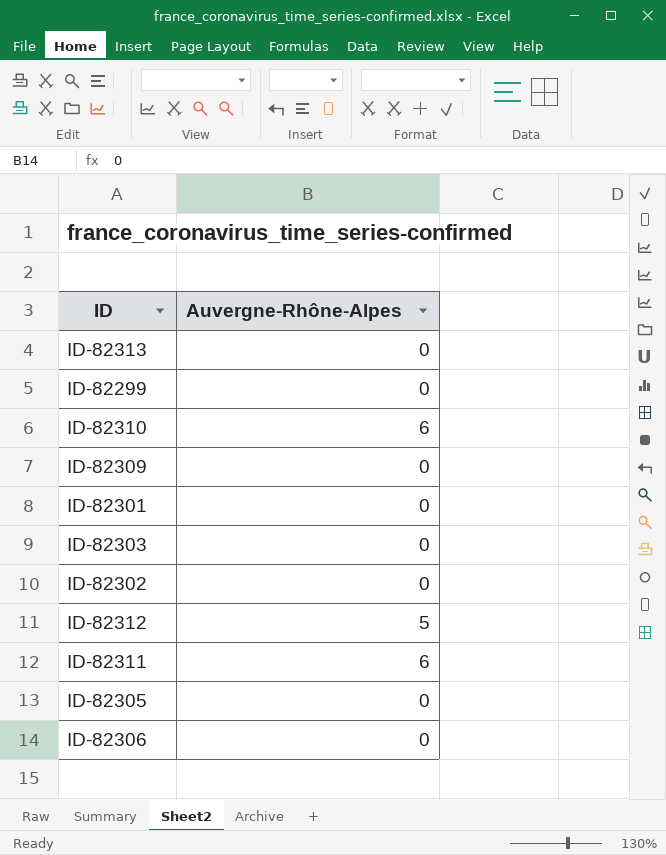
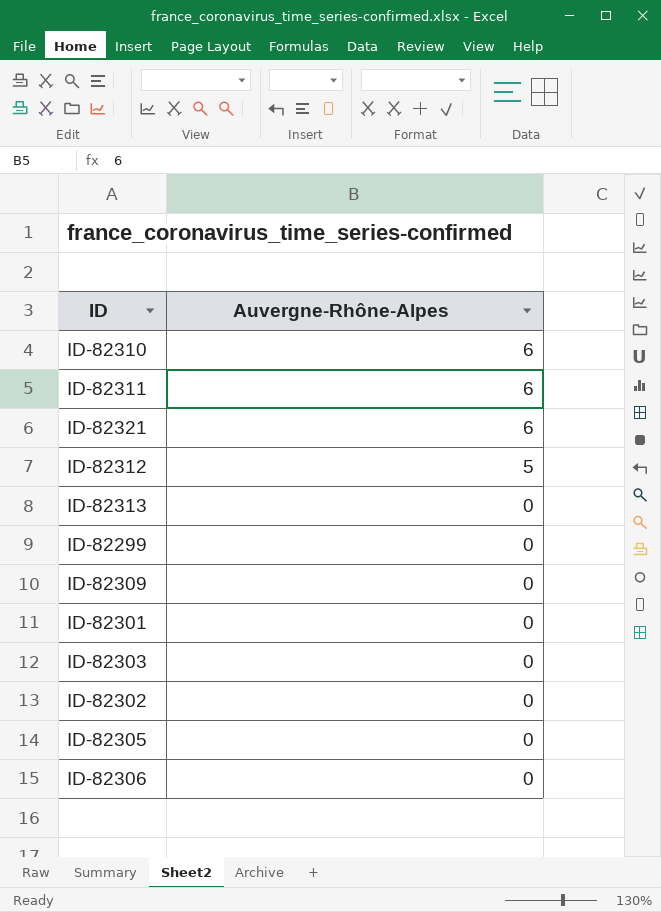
row order: none -> Auvergne-Rhône-Alpes descending
row ID-82321: none -> 6

